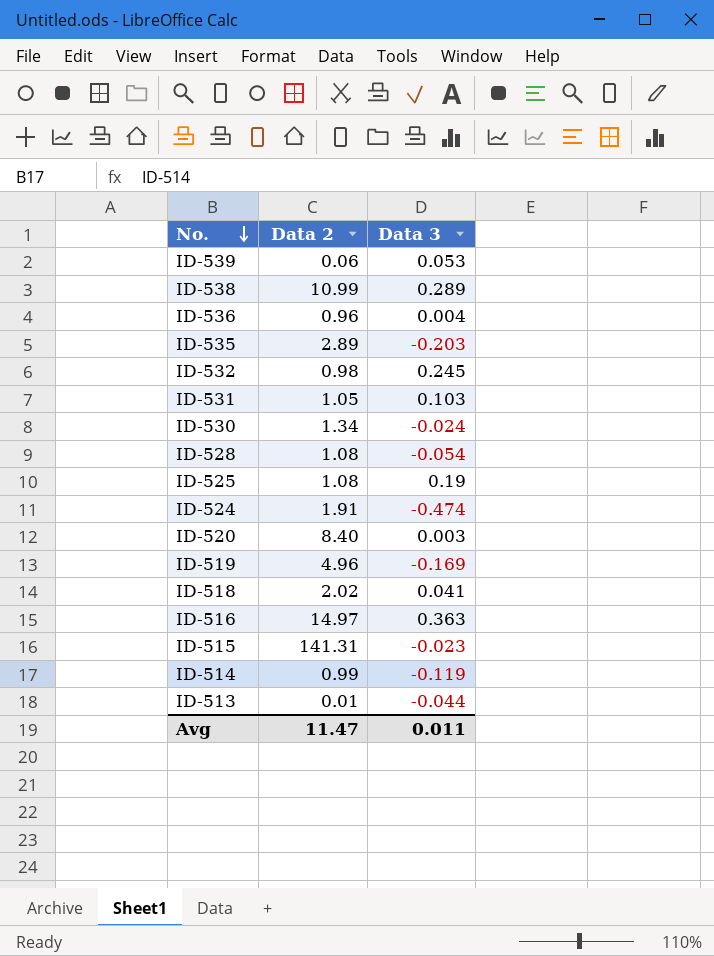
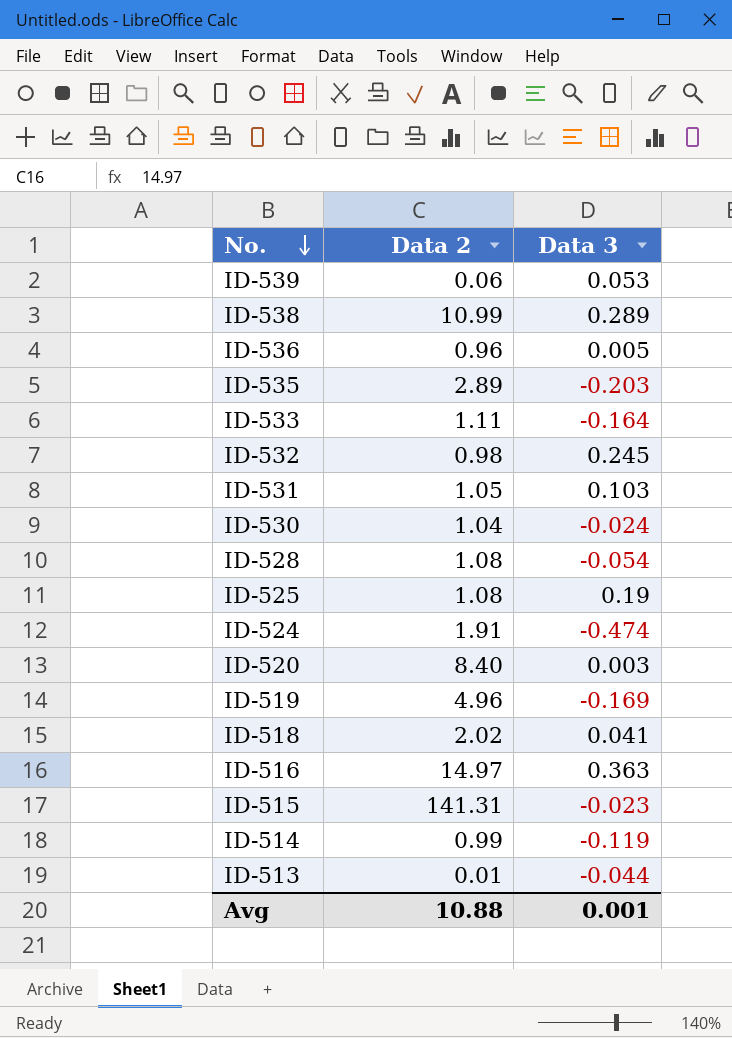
ID-536 | Data 3: 0.004 -> 0.005
row ID-533: none -> 1.11 | -0.164
ID-530 | Data 2: 1.34 -> 1.04
Avg | Data 2: 11.47 -> 10.88
Avg | Data 3: 0.011 -> 0.001

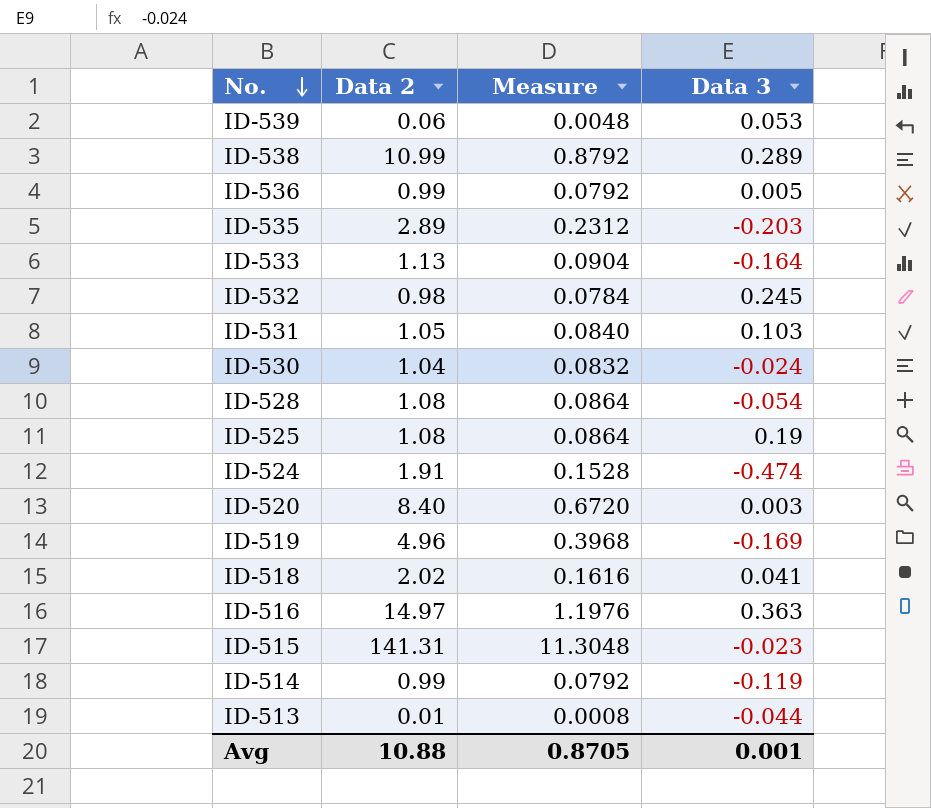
column Measure | formula: none -> [Data 2] * 0.08
ID-536 | Data 2: 0.96 -> 0.99
ID-533 | Data 2: 1.11 -> 1.13

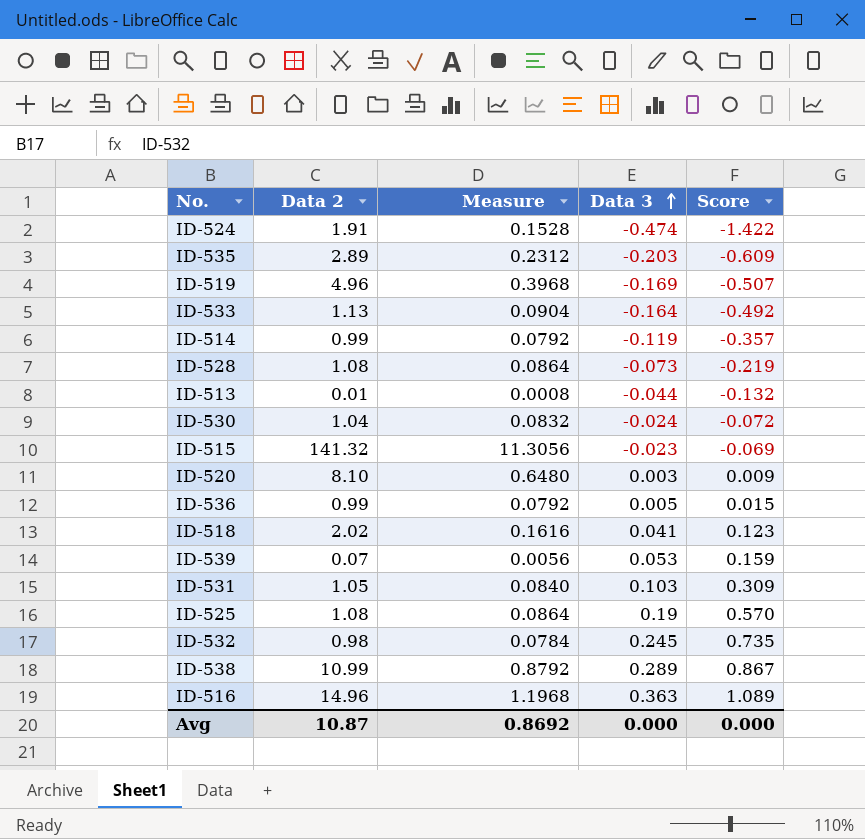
row order: No. descending -> Data 3 ascending
column Score | formula: none -> [Data 3] * 3
ID-528 | Data 3: -0.054 -> -0.073
ID-515 | Data 2: 141.31 -> 141.32
ID-515 | Measure: 11.3048 -> 11.3056
ID-520 | Data 2: 8.40 -> 8.10
ID-520 | Measure: 0.6720 -> 0.6480
ID-539 | Data 2: 0.06 -> 0.07
ID-539 | Measure: 0.0048 -> 0.0056
ID-516 | Data 2: 14.97 -> 14.96
ID-516 | Measure: 1.1976 -> 1.1968
Avg | Data 2: 10.88 -> 10.87
Avg | Measure: 0.8705 -> 0.8692
Avg | Data 3: 0.001 -> 0.000

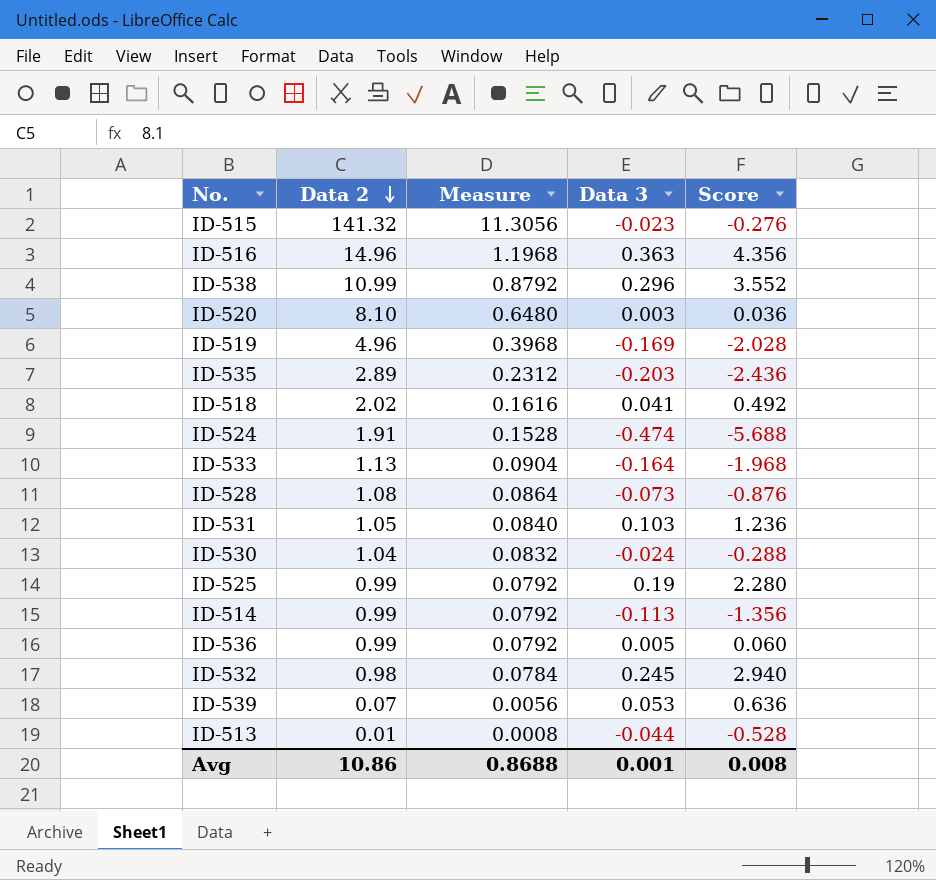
row order: Data 3 ascending -> Data 2 descending
column Score | formula: [Data 3] * 3 -> [Data 3] * 12
ID-538 | Data 3: 0.289 -> 0.296
ID-525 | Data 2: 1.08 -> 0.99
ID-525 | Measure: 0.0864 -> 0.0792
ID-514 | Data 3: -0.119 -> -0.113
Avg | Data 2: 10.87 -> 10.86
Avg | Measure: 0.8692 -> 0.8688
Avg | Data 3: 0.000 -> 0.001
Avg | Score: 0.000 -> 0.008

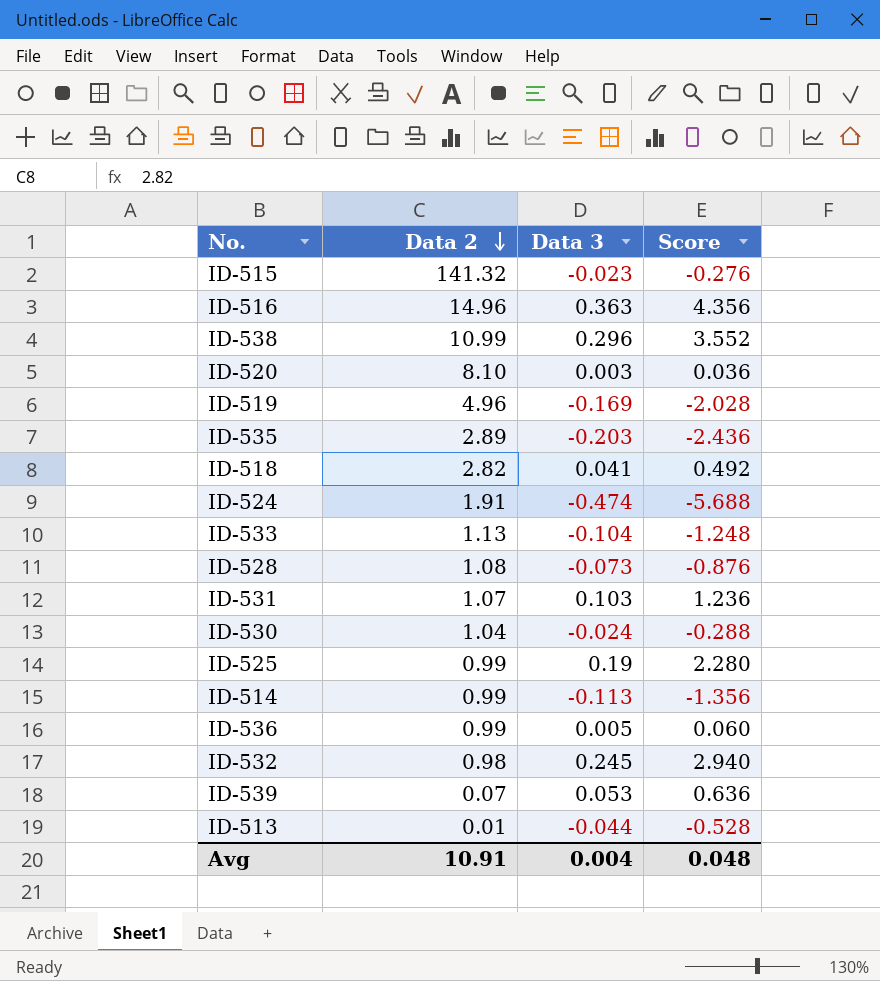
column Measure | formula: [Data 2] * 0.08 -> none
ID-518 | Data 2: 2.02 -> 2.82
ID-533 | Data 3: -0.164 -> -0.104
ID-533 | Score: -1.968 -> -1.248
ID-531 | Data 2: 1.05 -> 1.07
Avg | Data 2: 10.86 -> 10.91
Avg | Data 3: 0.001 -> 0.004
Avg | Score: 0.008 -> 0.048

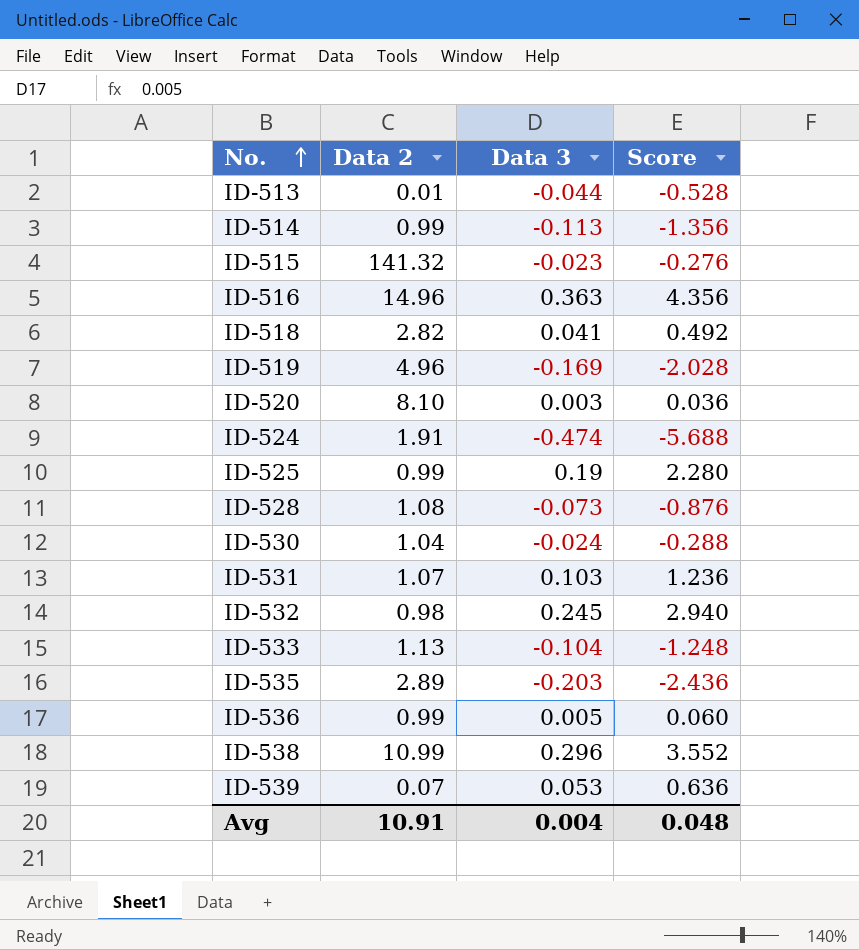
row order: Data 2 descending -> No. ascending

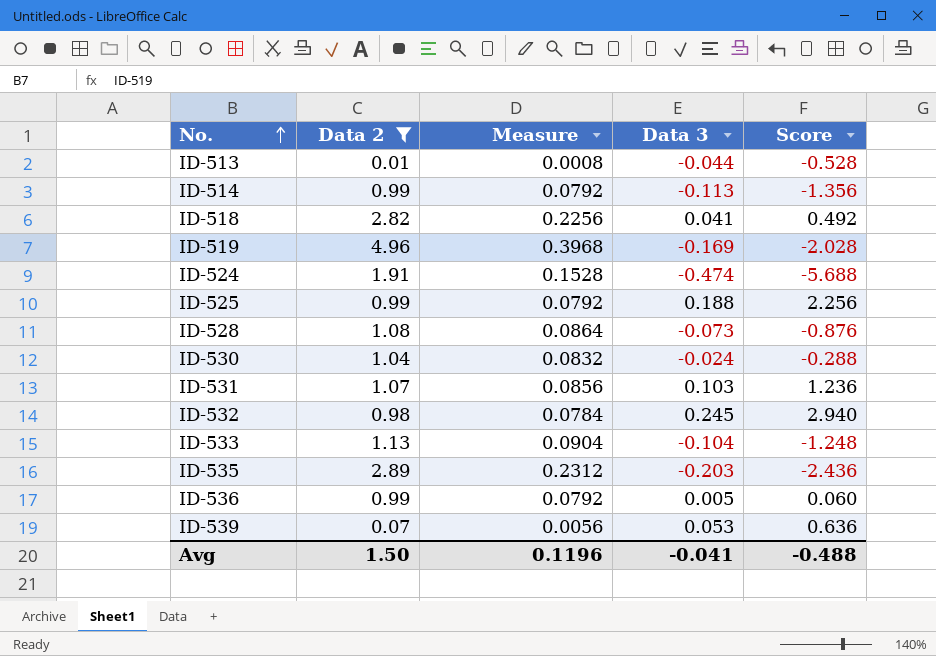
filter: none -> Data 2 <= 4.96
column Measure | formula: none -> [Data 2] * 0.08
ID-525 | Data 3: 0.19 -> 0.188
ID-525 | Score: 2.280 -> 2.256
Avg | Data 2: 10.91 -> 1.50
Avg | Data 3: 0.004 -> -0.041
Avg | Score: 0.048 -> -0.488

